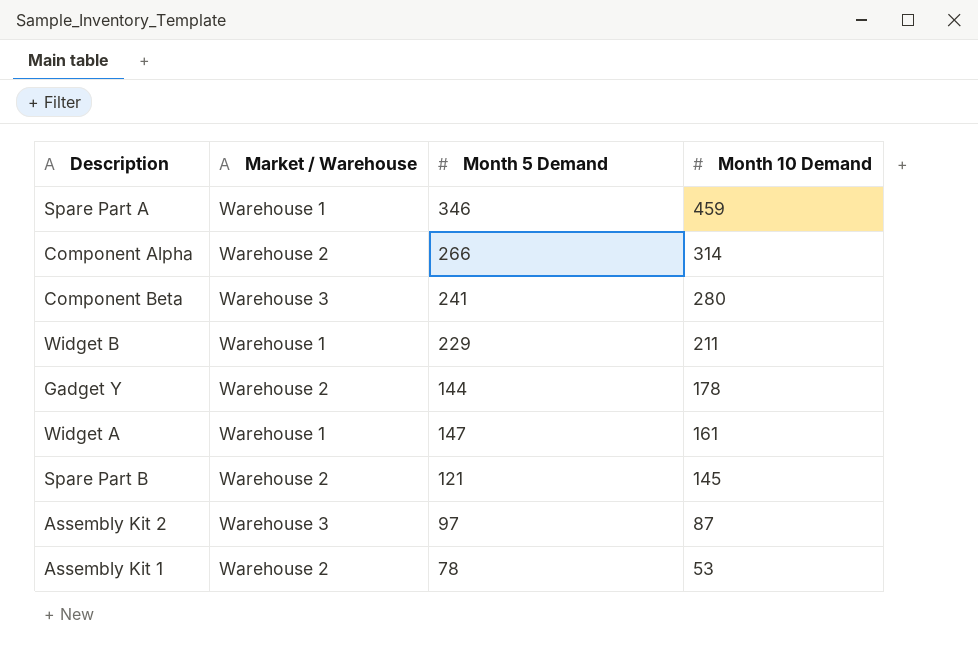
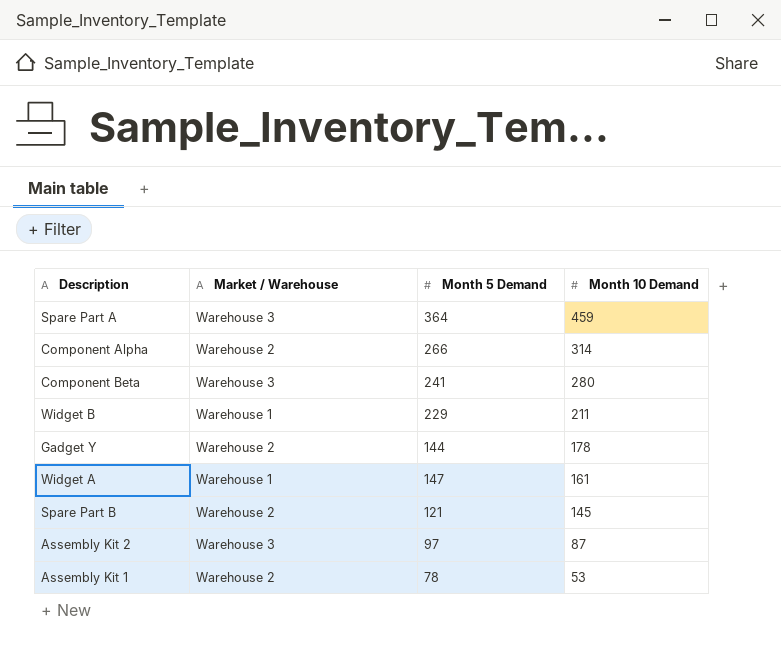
Spare Part A | Market / Warehouse: Warehouse 1 -> Warehouse 3
Spare Part A | Month 5 Demand: 346 -> 364

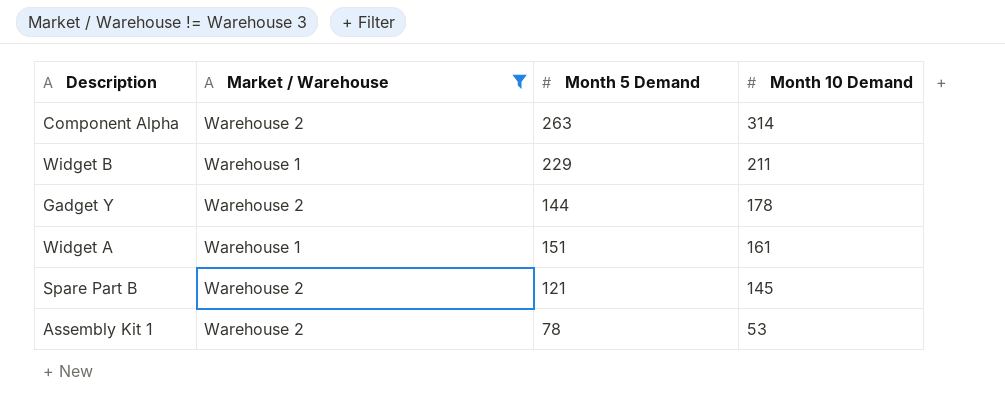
filter: none -> Market / Warehouse != Warehouse 3
Component Alpha | Month 5 Demand: 266 -> 263
Widget A | Month 5 Demand: 147 -> 151

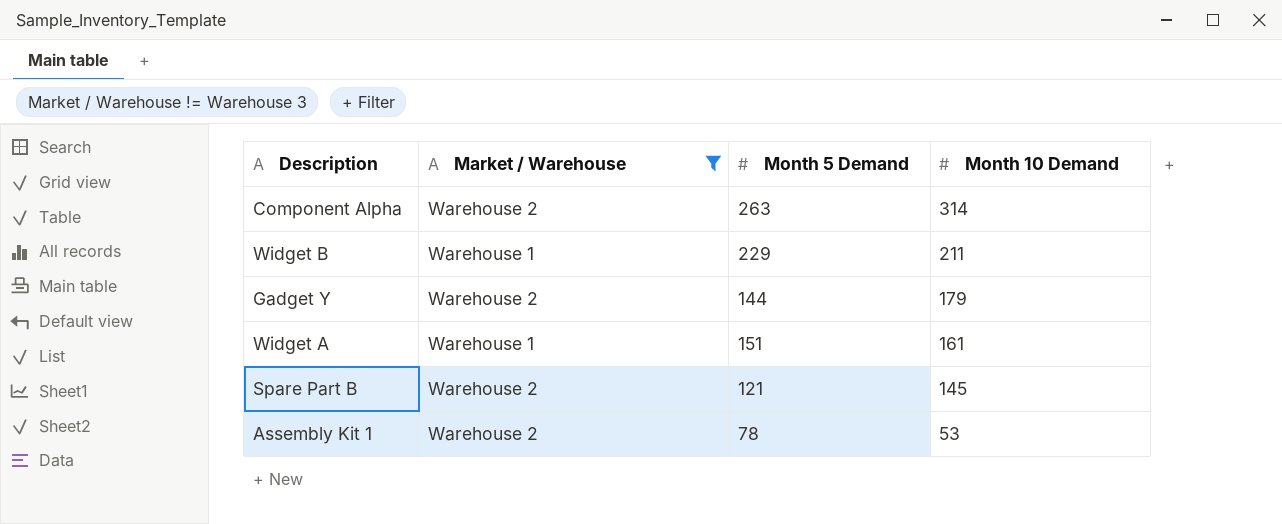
Gadget Y | Month 10 Demand: 178 -> 179

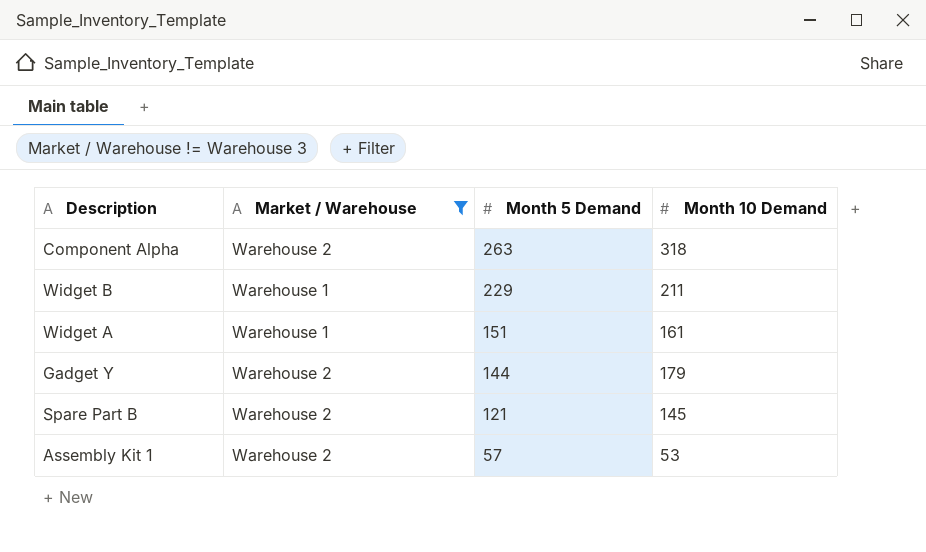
row order: Month 10 Demand descending -> Month 5 Demand descending
Component Alpha | Month 10 Demand: 314 -> 318
Assembly Kit 1 | Month 5 Demand: 78 -> 57

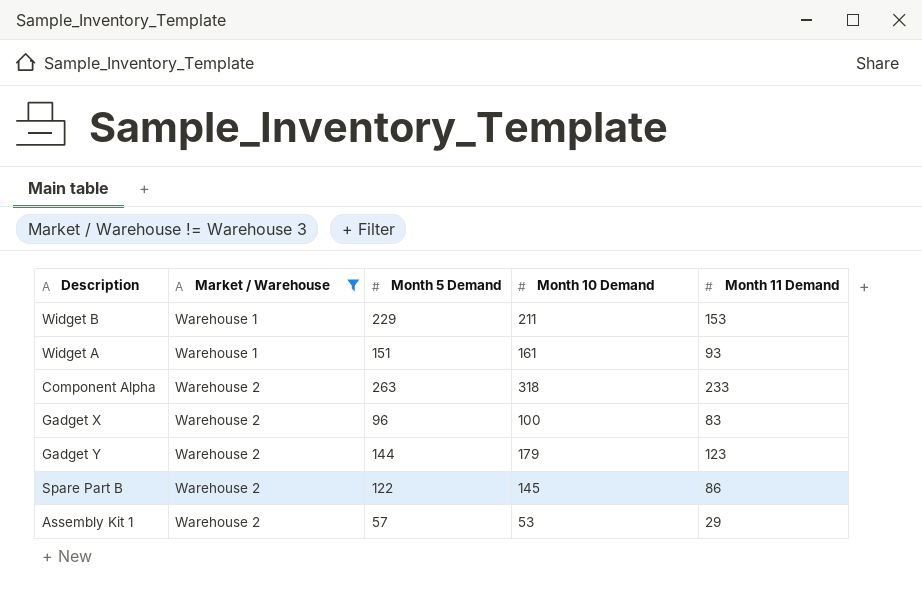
row order: Month 5 Demand descending -> Market / Warehouse ascending
column Month 11 Demand | position: none -> 5
row Gadget X: none -> Warehouse 2 | 96 | 100 | 83
Spare Part B | Month 5 Demand: 121 -> 122

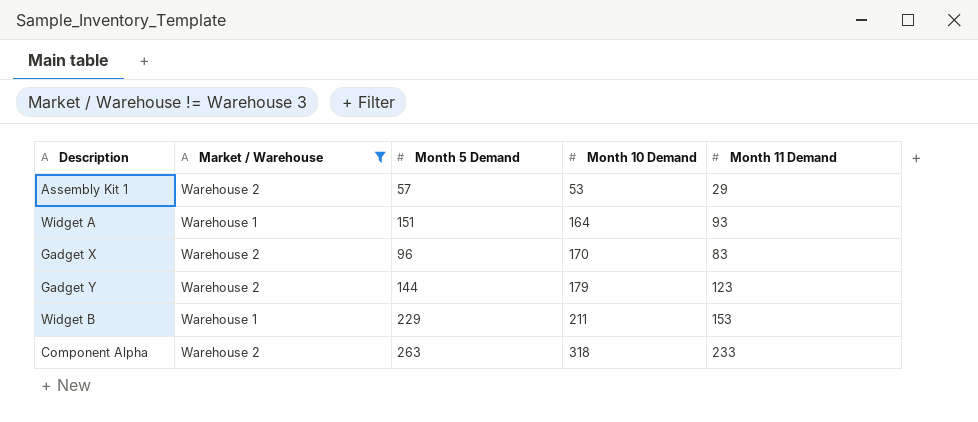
row order: Market / Warehouse ascending -> Month 10 Demand ascending
row Spare Part B: Warehouse 2 | 122 | 145 | 86 -> none
Widget A | Month 10 Demand: 161 -> 164
Gadget X | Month 10 Demand: 100 -> 170

